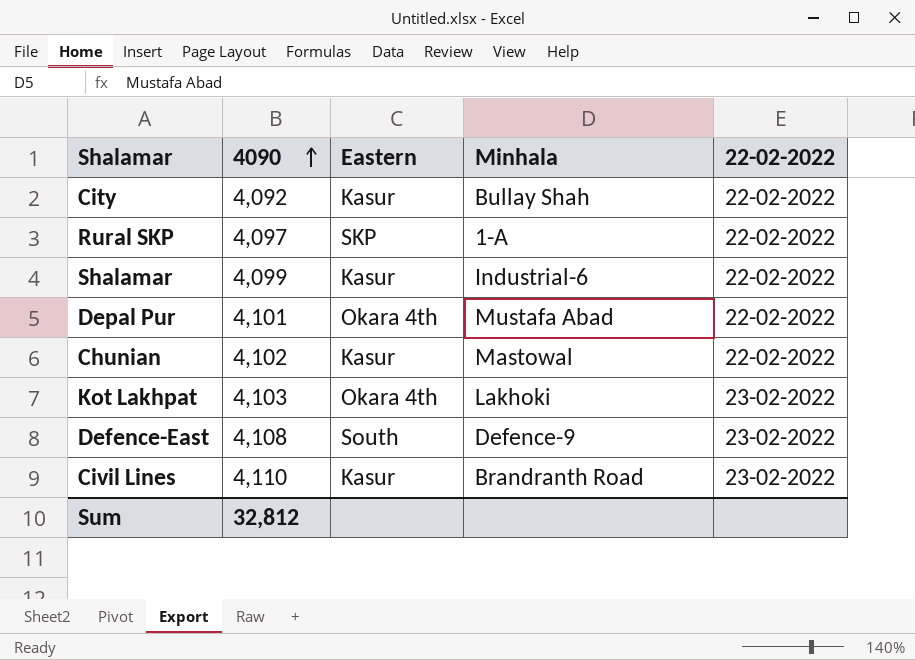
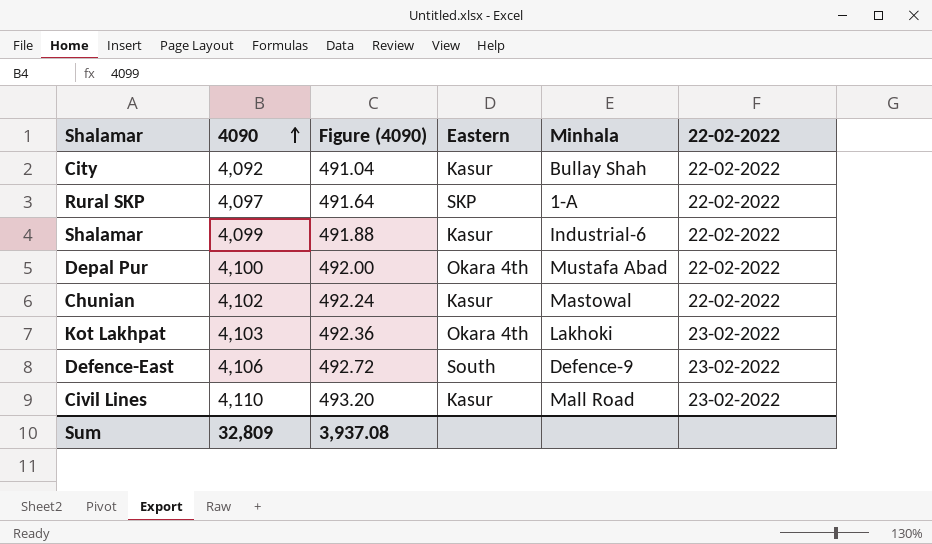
column Figure (4090) | formula: none -> [4090] * 0.12
Depal Pur | 4090: 4,101 -> 4,100
Defence-East | 4090: 4,108 -> 4,106
Civil Lines | Minhala: Brandranth Road -> Mall Road
Sum | 4090: 32,812 -> 32,809

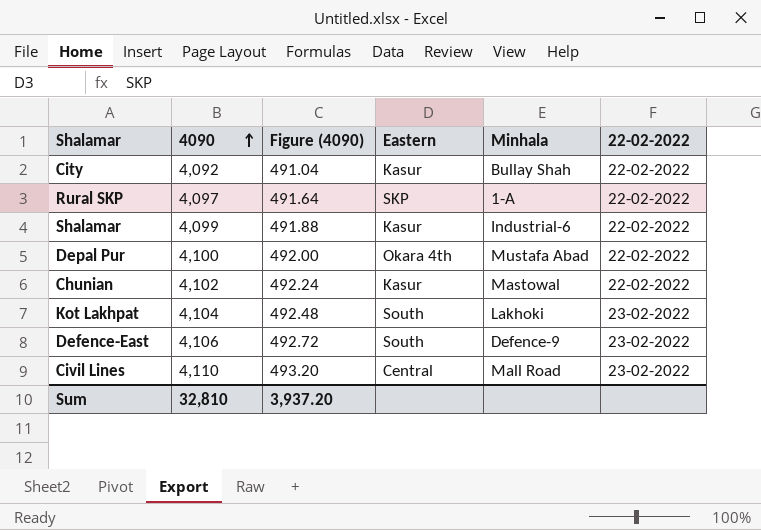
Kot Lakhpat | 4090: 4,103 -> 4,104
Kot Lakhpat | Figure (4090): 492.36 -> 492.48
Kot Lakhpat | Eastern: Okara 4th -> South
Civil Lines | Eastern: Kasur -> Central
Sum | 4090: 32,809 -> 32,810
Sum | Figure (4090): 3,937.08 -> 3,937.20

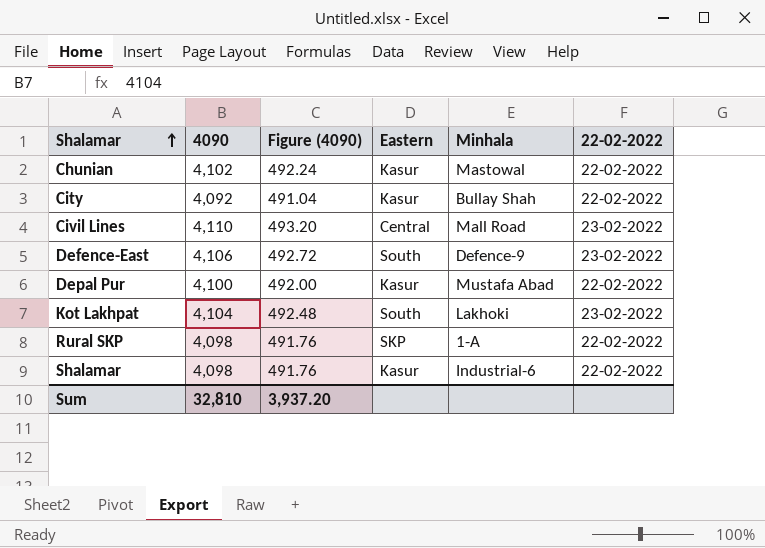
row order: 4090 ascending -> Shalamar ascending
Depal Pur | Eastern: Okara 4th -> Kasur
Rural SKP | 4090: 4,097 -> 4,098
Rural SKP | Figure (4090): 491.64 -> 491.76
Shalamar | 4090: 4,099 -> 4,098
Shalamar | Figure (4090): 491.88 -> 491.76

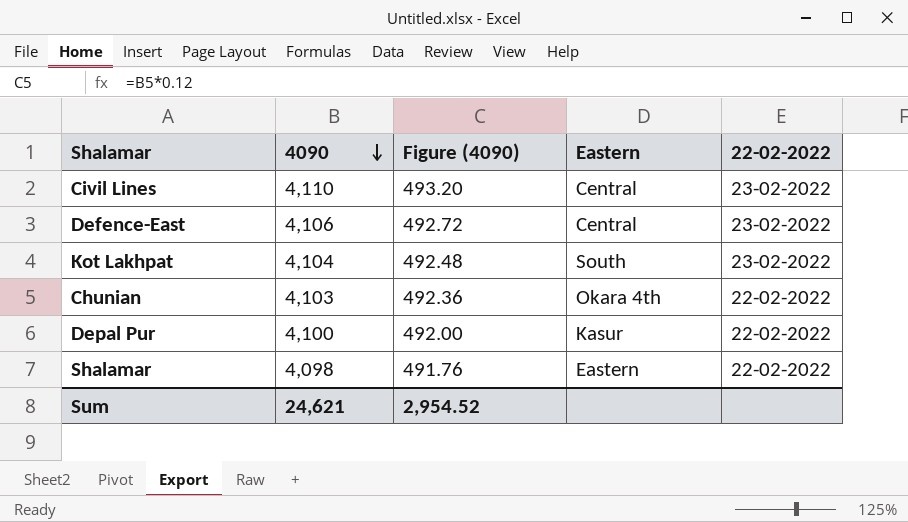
row order: Shalamar ascending -> 4090 descending
column Minhala | position: 5 -> none
row City: 4,092 | 491.04 | Kasur | Bullay Shah | 22-02-2022 -> none
row Rural SKP: 4,098 | 491.76 | SKP | 1-A | 22-02-2022 -> none
Defence-East | Eastern: South -> Central
Chunian | 4090: 4,102 -> 4,103
Chunian | Figure (4090): 492.24 -> 492.36
Chunian | Eastern: Kasur -> Okara 4th
Shalamar | Eastern: Kasur -> Eastern
Sum | 4090: 32,810 -> 24,621
Sum | Figure (4090): 3,937.20 -> 2,954.52

